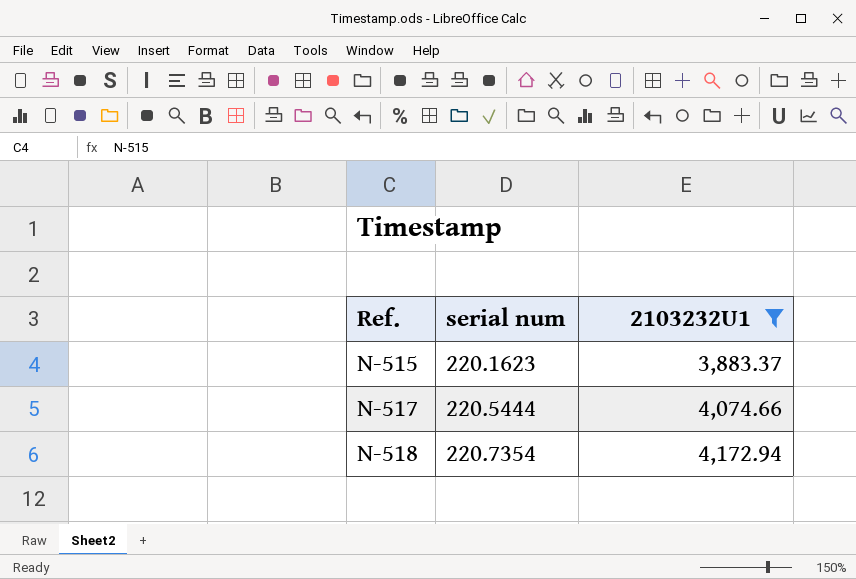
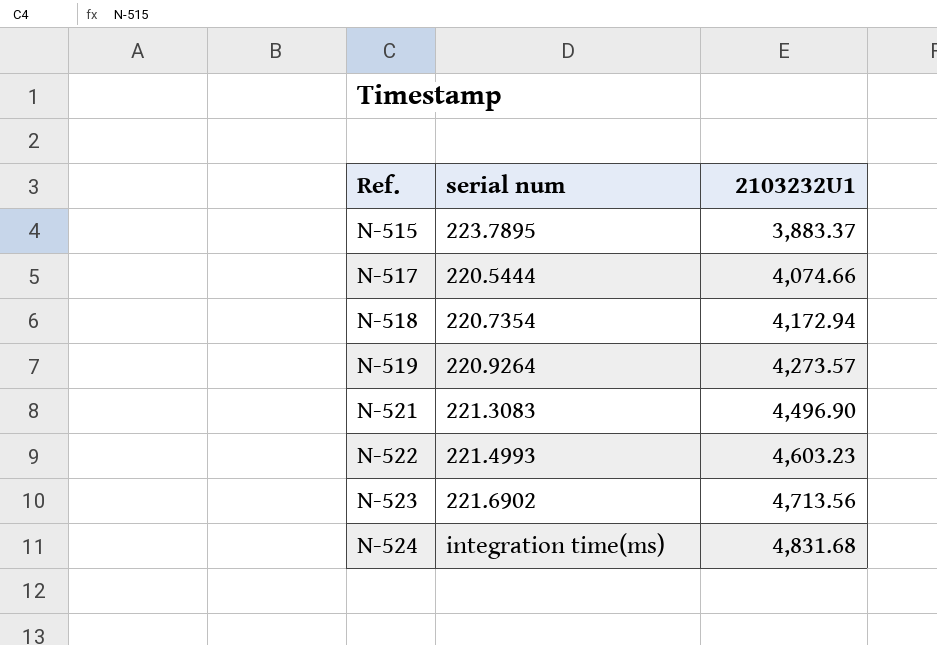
filter: 2103232U1 <= 4,172.94 -> none
N-515 | serial num: 220.1623 -> 223.7895

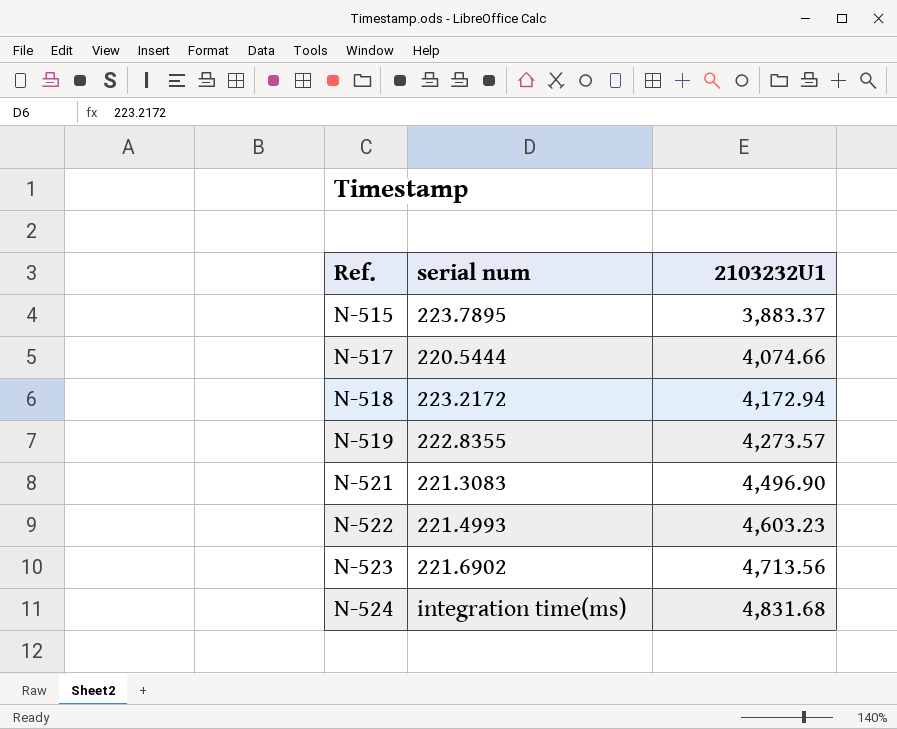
N-518 | serial num: 220.7354 -> 223.2172
N-519 | serial num: 220.9264 -> 222.8355

